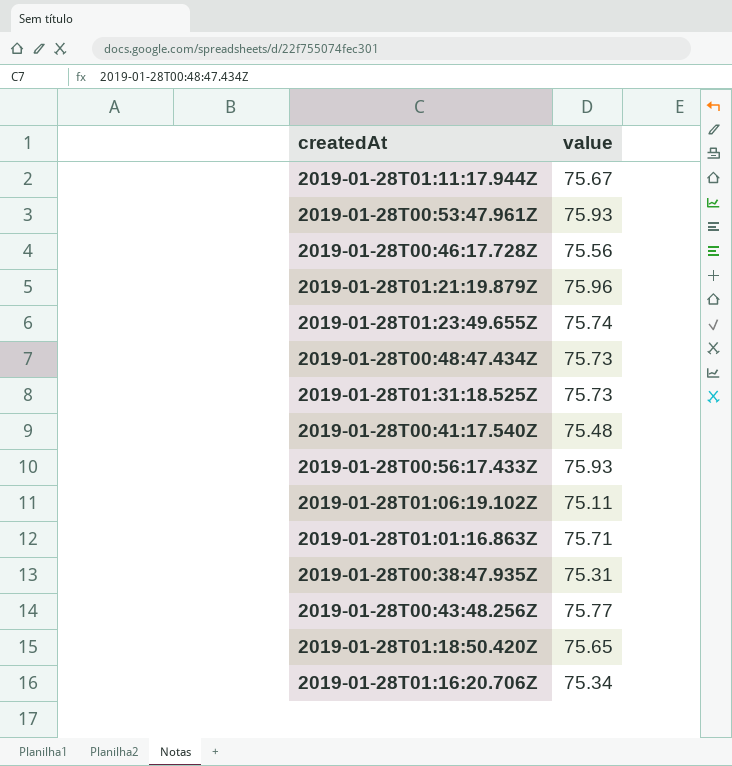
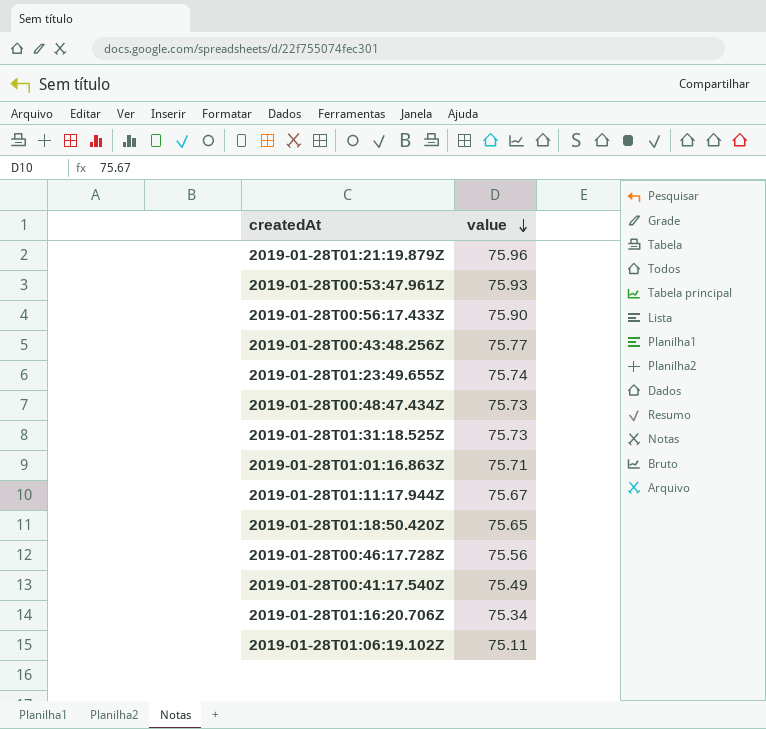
row order: none -> value descending
row 2019-01-28T00:38:47.935Z: 75.31 -> none
2019-01-28T00:56:17.433Z | value: 75.93 -> 75.90
2019-01-28T00:41:17.540Z | value: 75.48 -> 75.49

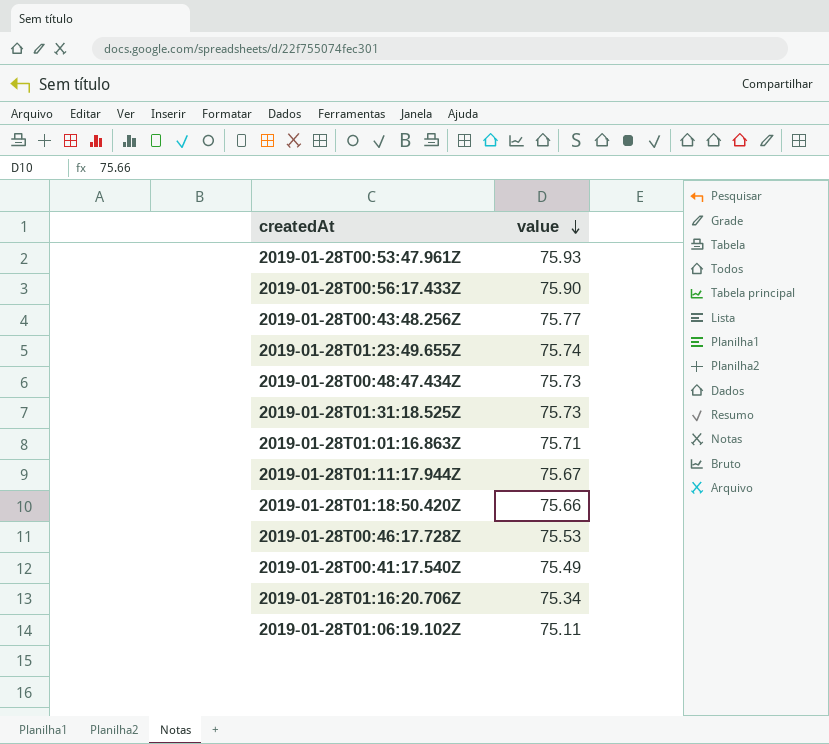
row 2019-01-28T01:21:19.879Z: 75.96 -> none
2019-01-28T01:18:50.420Z | value: 75.65 -> 75.66
2019-01-28T00:46:17.728Z | value: 75.56 -> 75.53

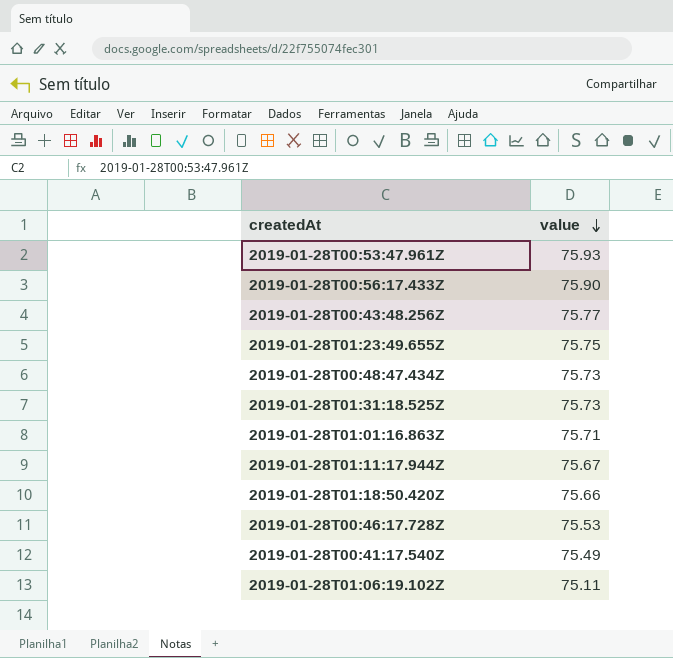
row 2019-01-28T01:16:20.706Z: 75.34 -> none
2019-01-28T01:23:49.655Z | value: 75.74 -> 75.75

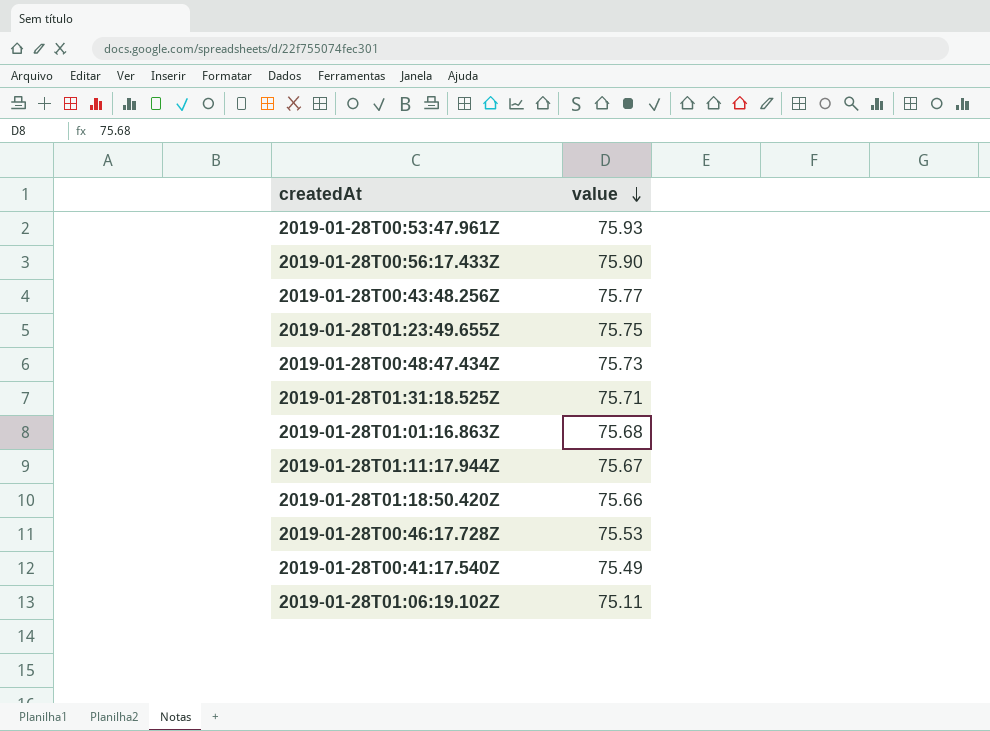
2019-01-28T01:31:18.525Z | value: 75.73 -> 75.71
2019-01-28T01:01:16.863Z | value: 75.71 -> 75.68

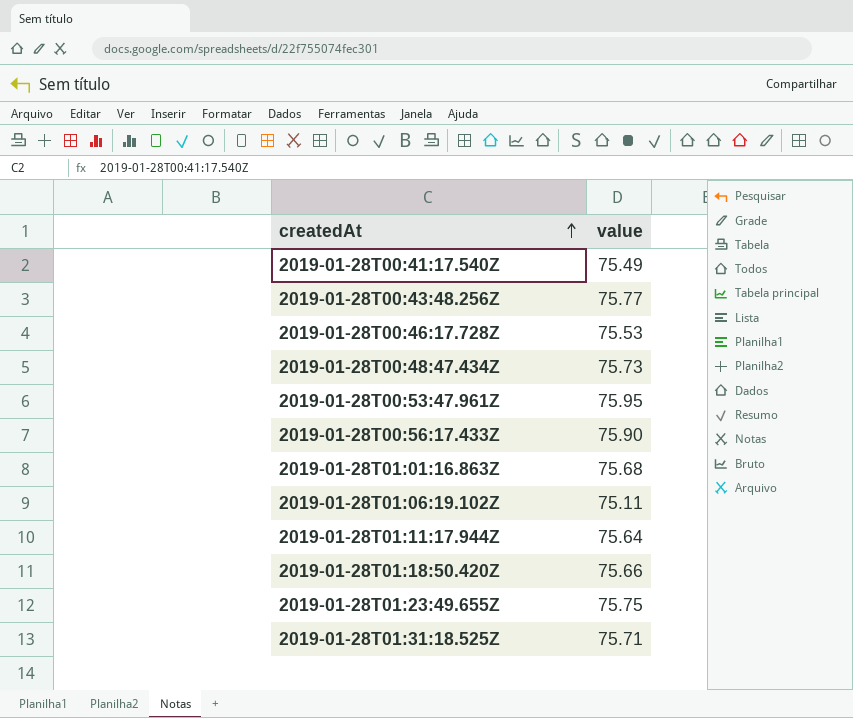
row order: value descending -> createdAt ascending
2019-01-28T00:53:47.961Z | value: 75.93 -> 75.95
2019-01-28T01:11:17.944Z | value: 75.67 -> 75.64

